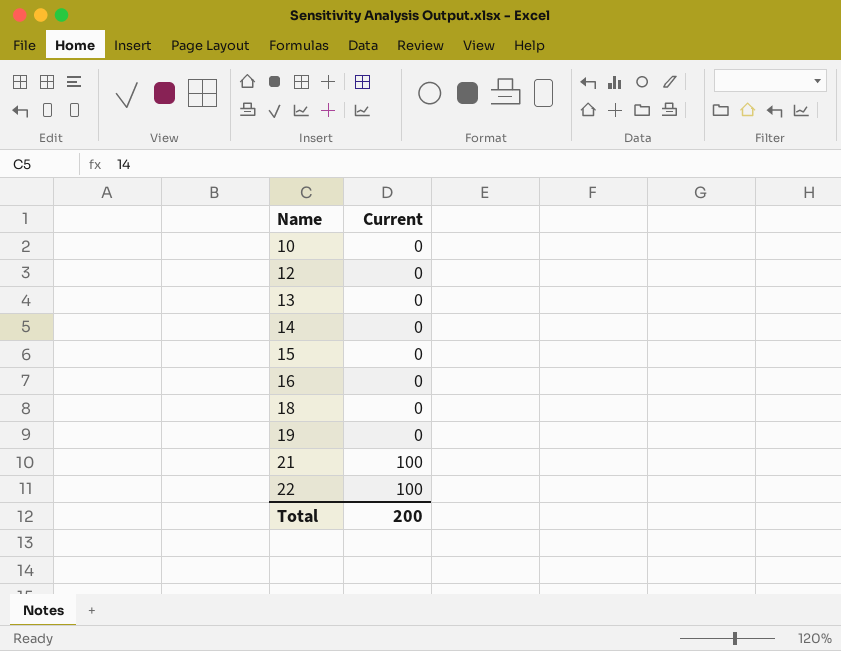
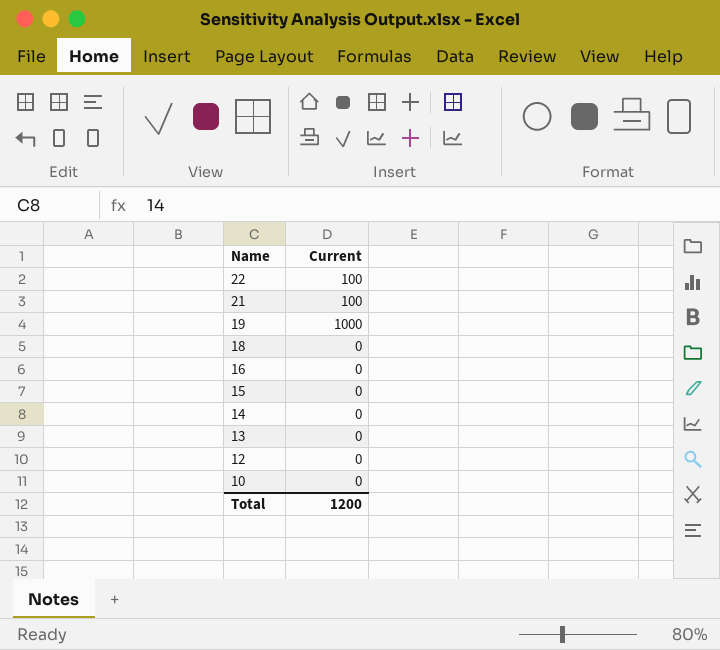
row order: Name ascending -> Name descending
19 | Current: 0 -> 1000
Total | Current: 200 -> 1200

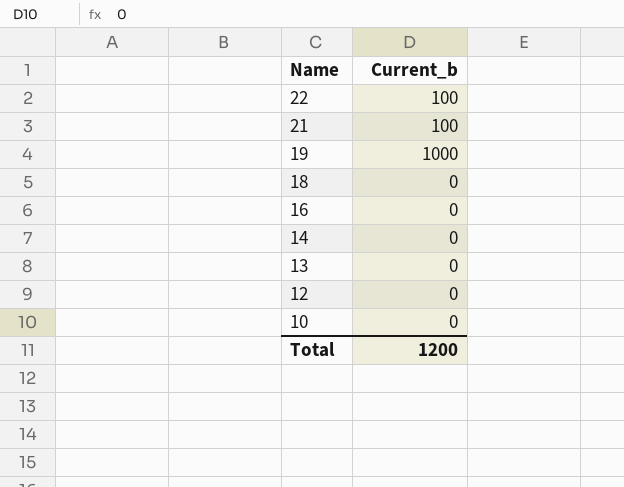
column name: Current -> Current_b
row 15: 0 -> none

